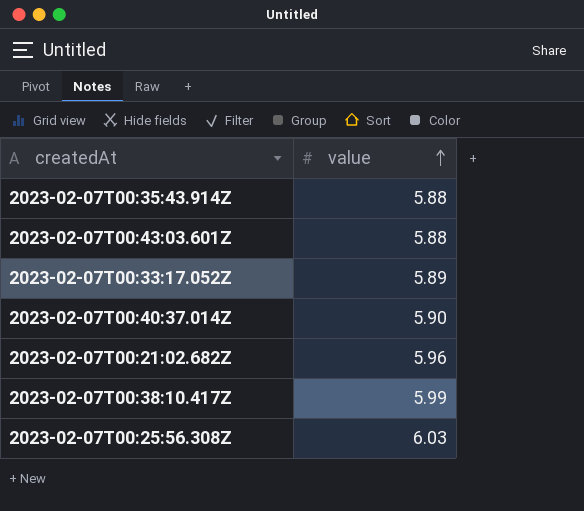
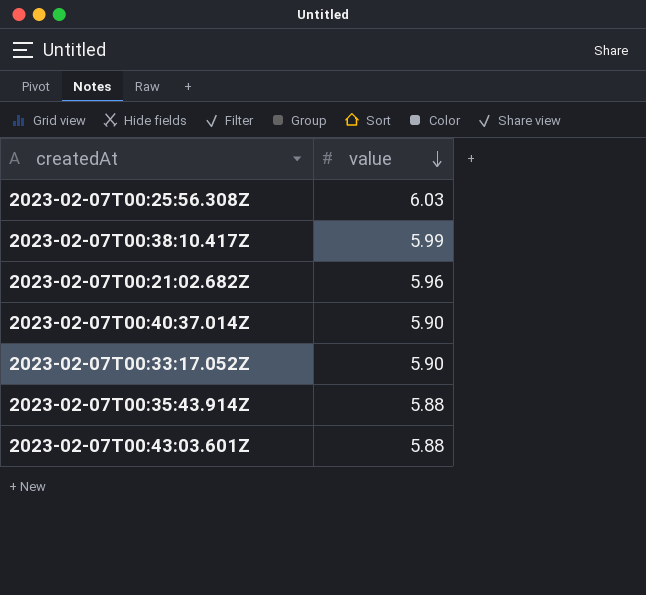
row order: value ascending -> value descending
2023-02-07T00:33:17.052Z | value: 5.89 -> 5.90

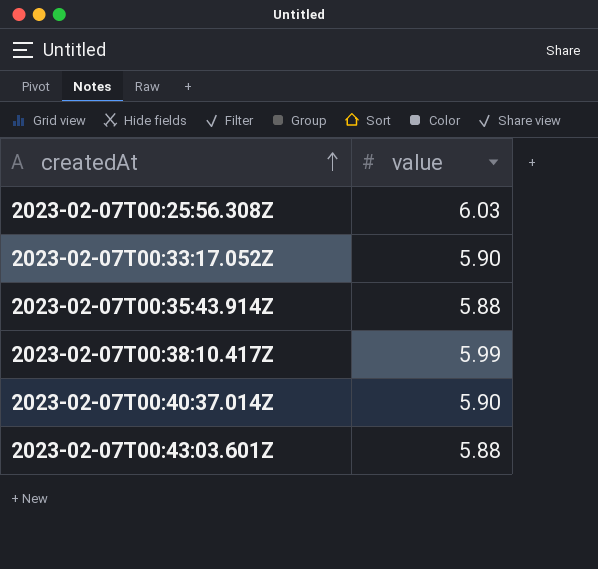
row order: value descending -> createdAt ascending
row 2023-02-07T00:21:02.682Z: 5.96 -> none

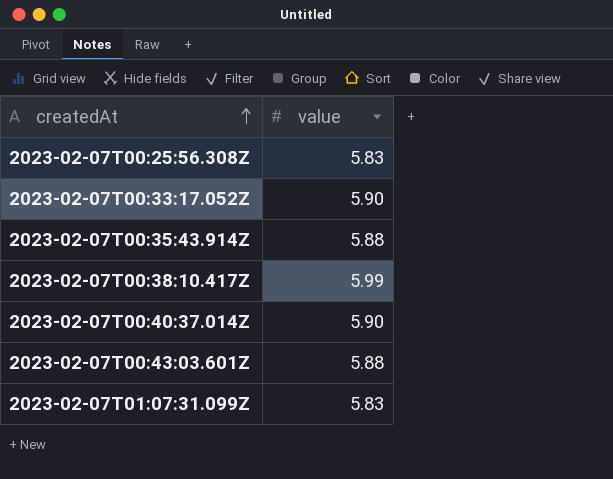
2023-02-07T00:25:56.308Z | value: 6.03 -> 5.83
row 2023-02-07T01:07:31.099Z: none -> 5.83

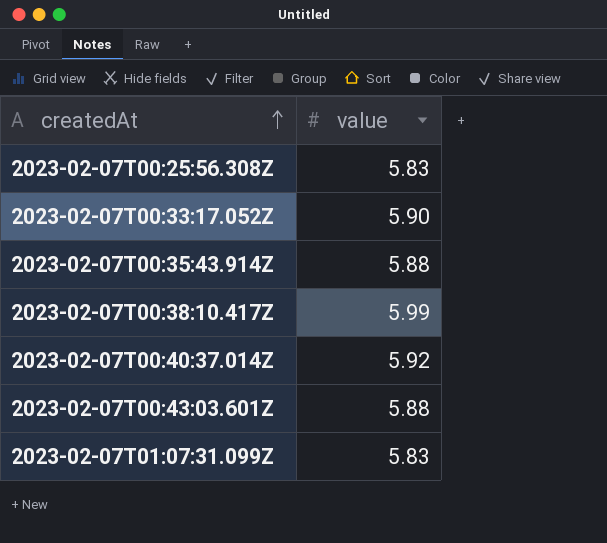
2023-02-07T00:40:37.014Z | value: 5.90 -> 5.92

